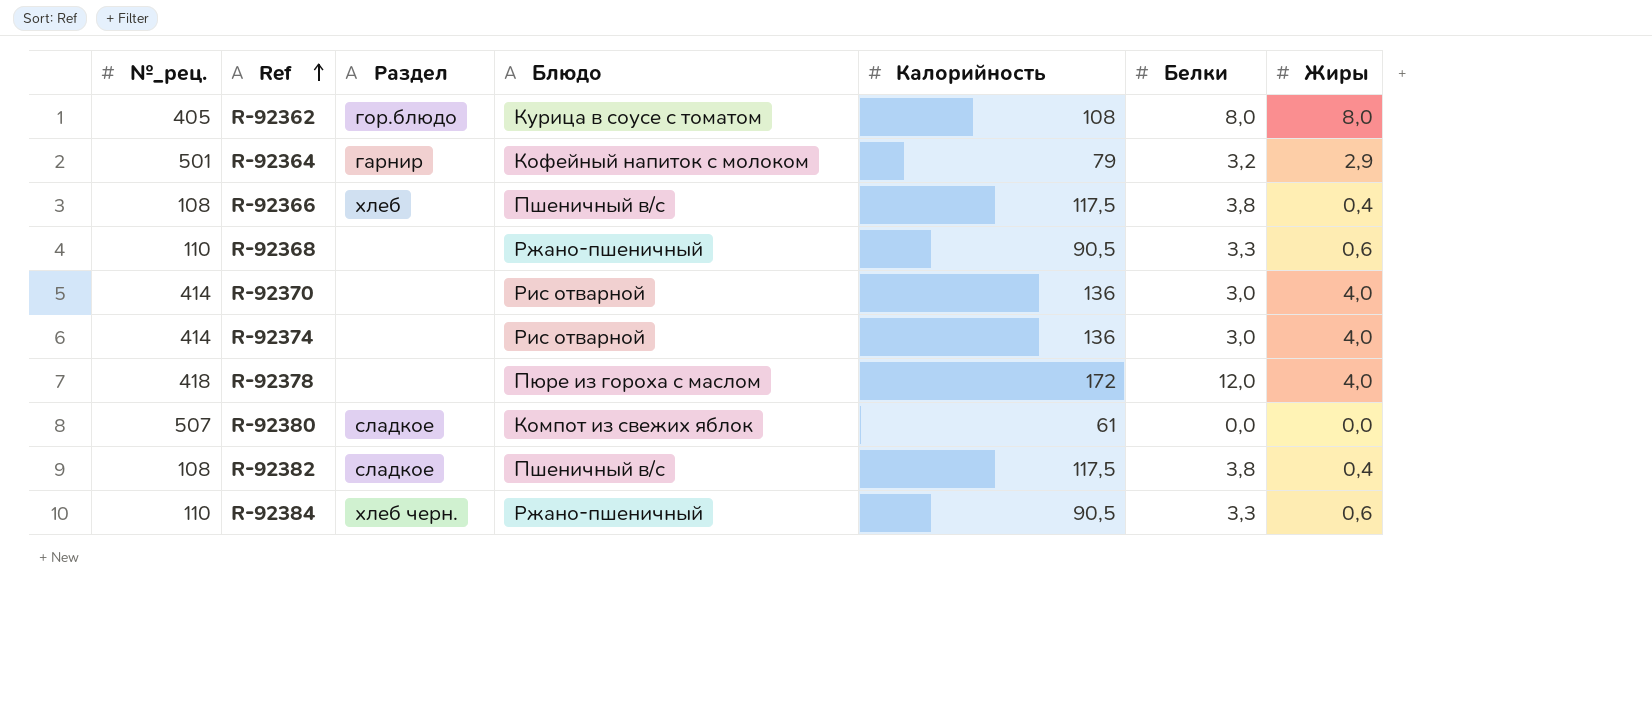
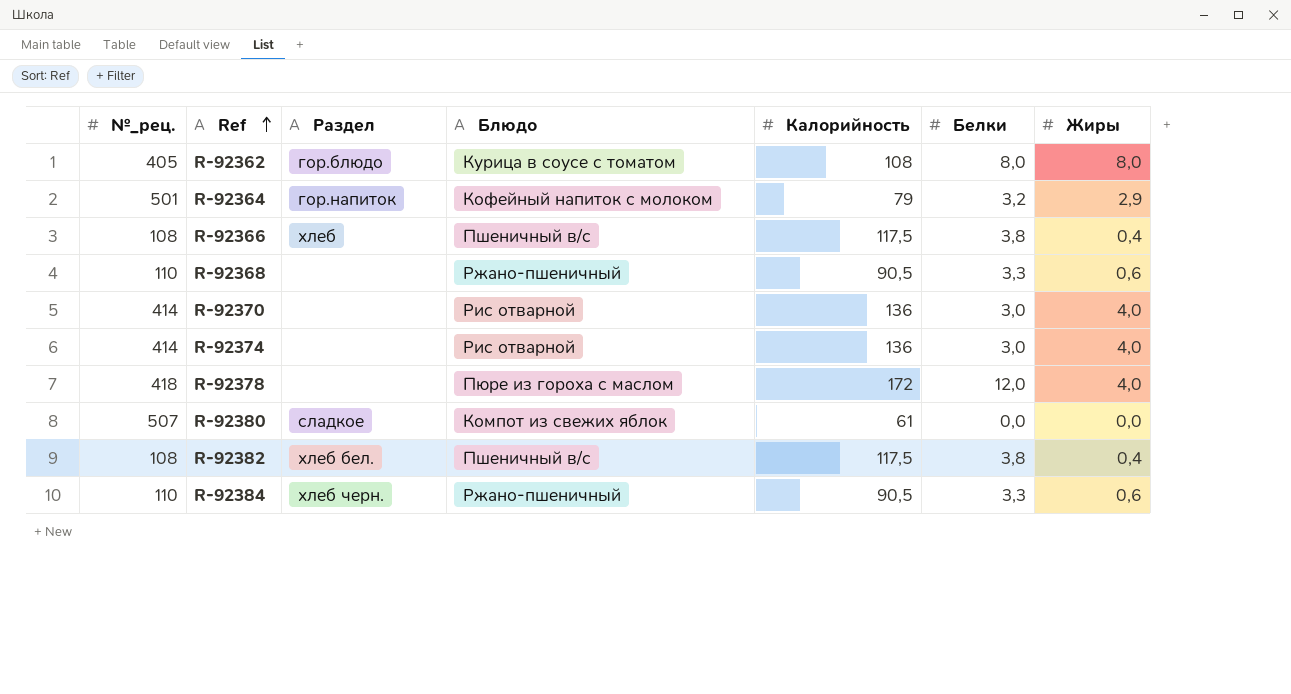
R-92364 | Раздел: гарнир -> гор.напиток
R-92382 | Раздел: сладкое -> хлеб бел.

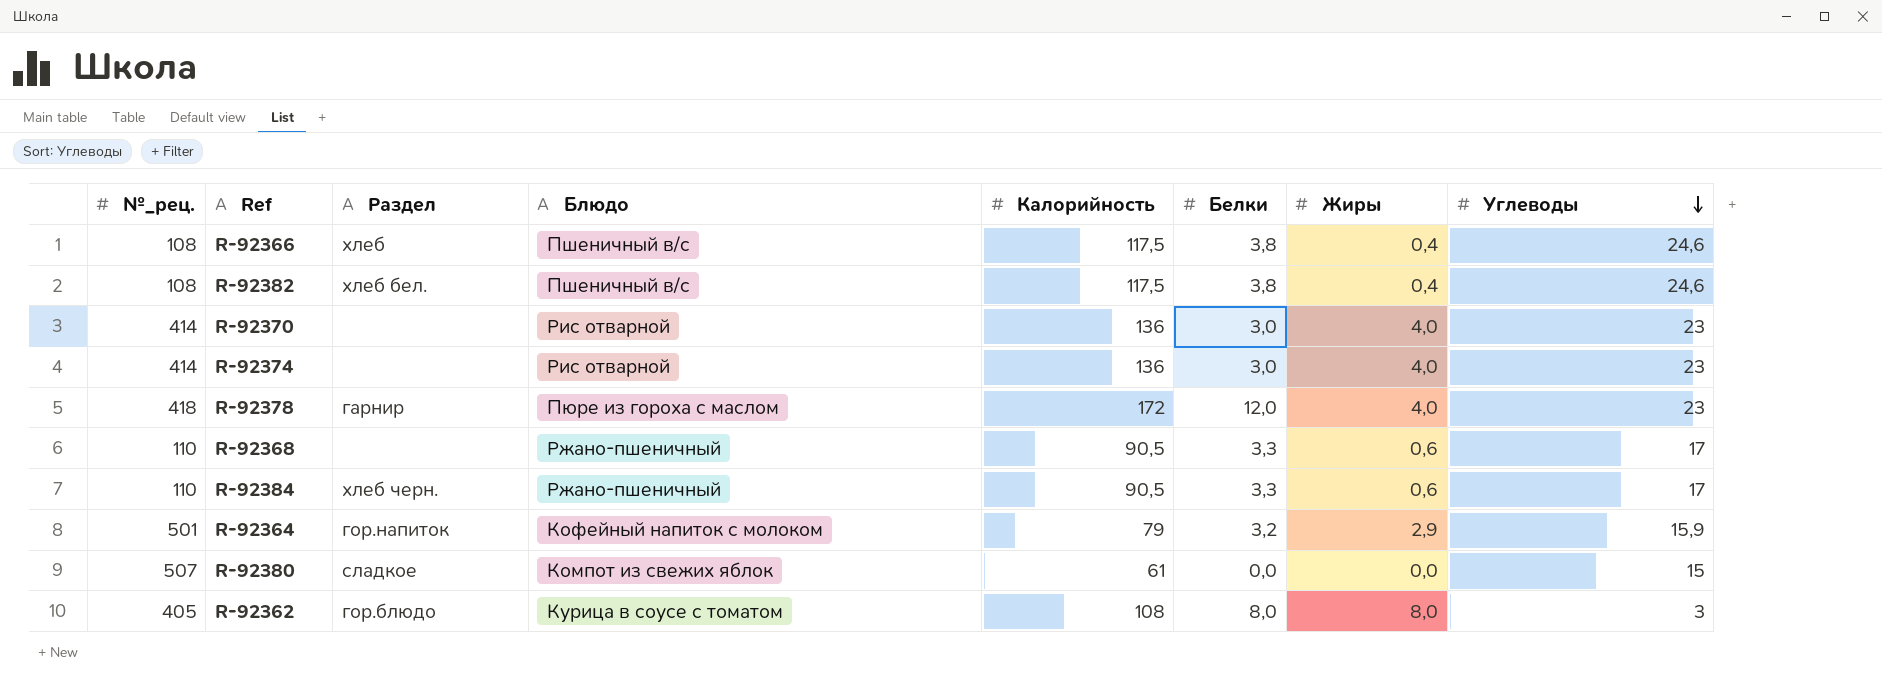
row order: Ref ascending -> Углеводы descending
column Углеводы | position: none -> 8
R-92378 | Раздел: none -> гарнир

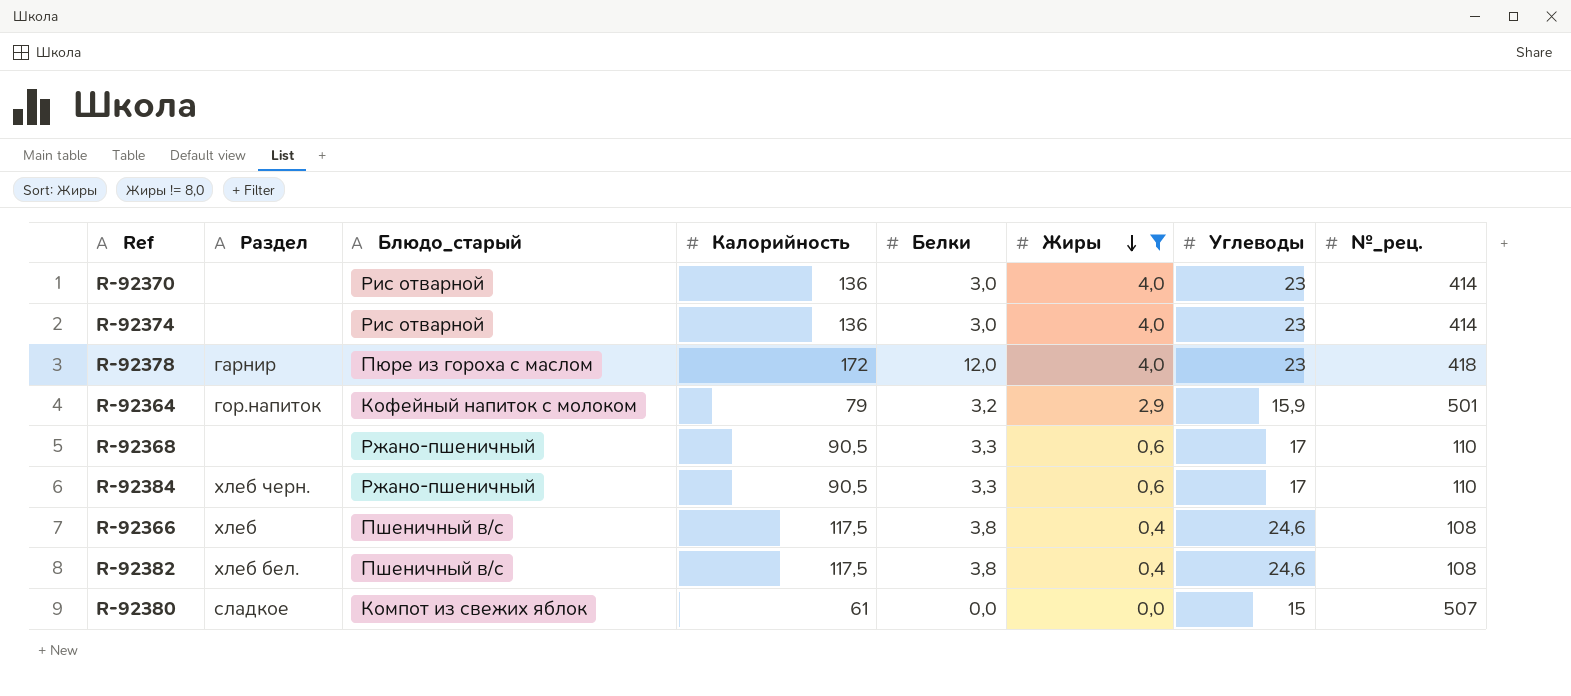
filter: none -> Жиры != 8,0
row order: Углеводы descending -> Жиры descending
column name: Блюдо -> Блюдо_старый
column №_рец. | position: 1 -> 8

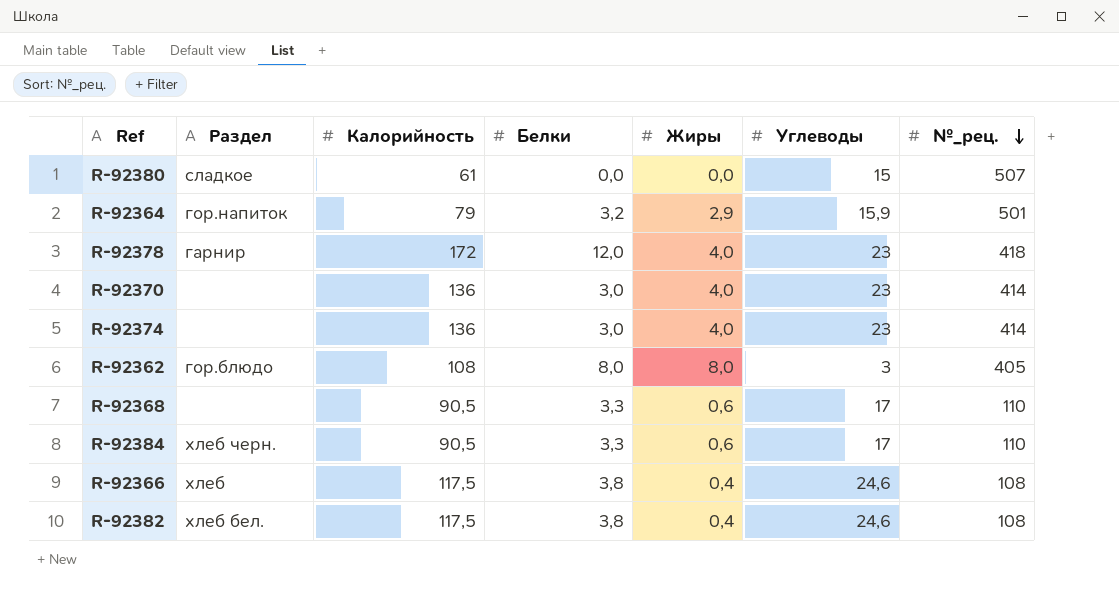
filter: Жиры != 8,0 -> none
row order: Жиры descending -> №_рец. descending
column Блюдо_старый | position: 3 -> none

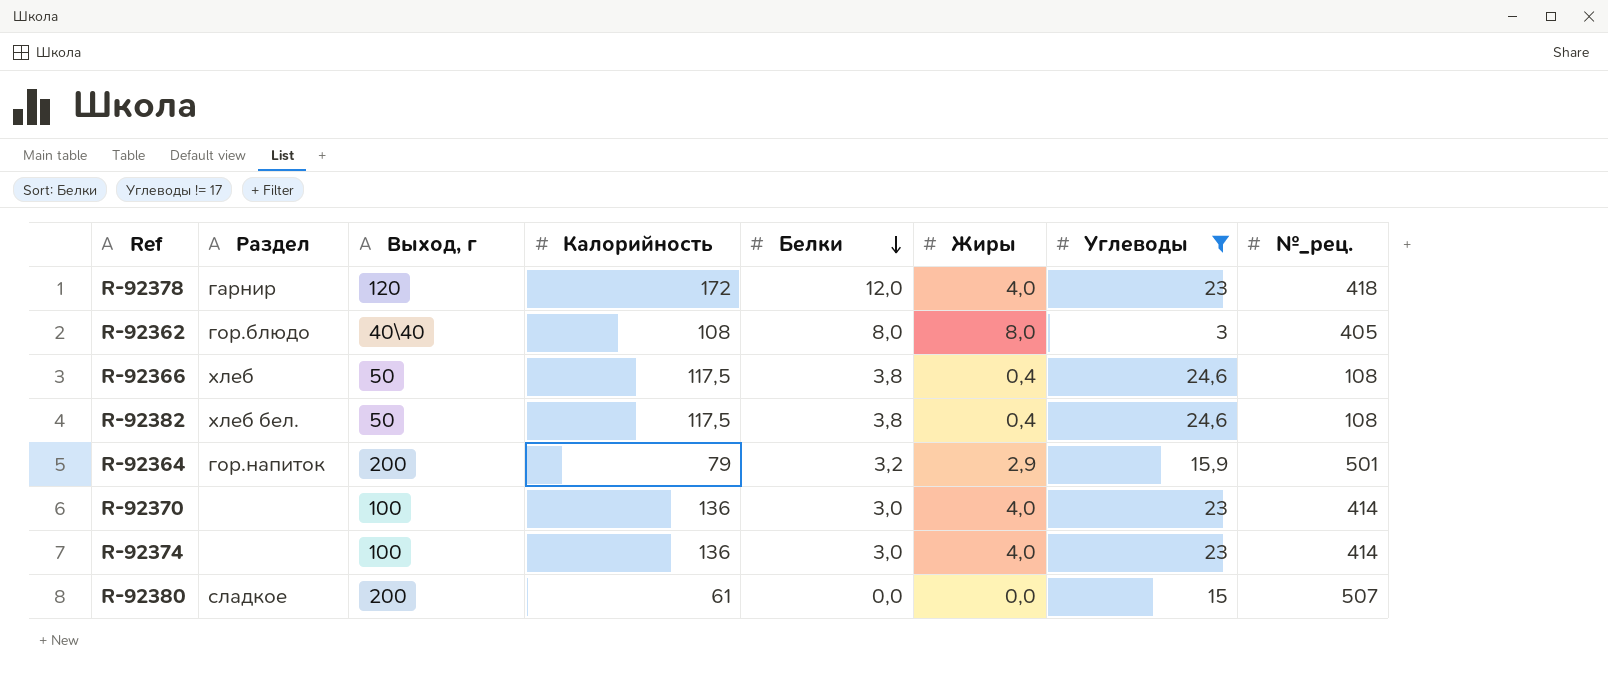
filter: none -> Углеводы != 17
row order: №_рец. descending -> Белки descending
column Выход, г | position: none -> 3

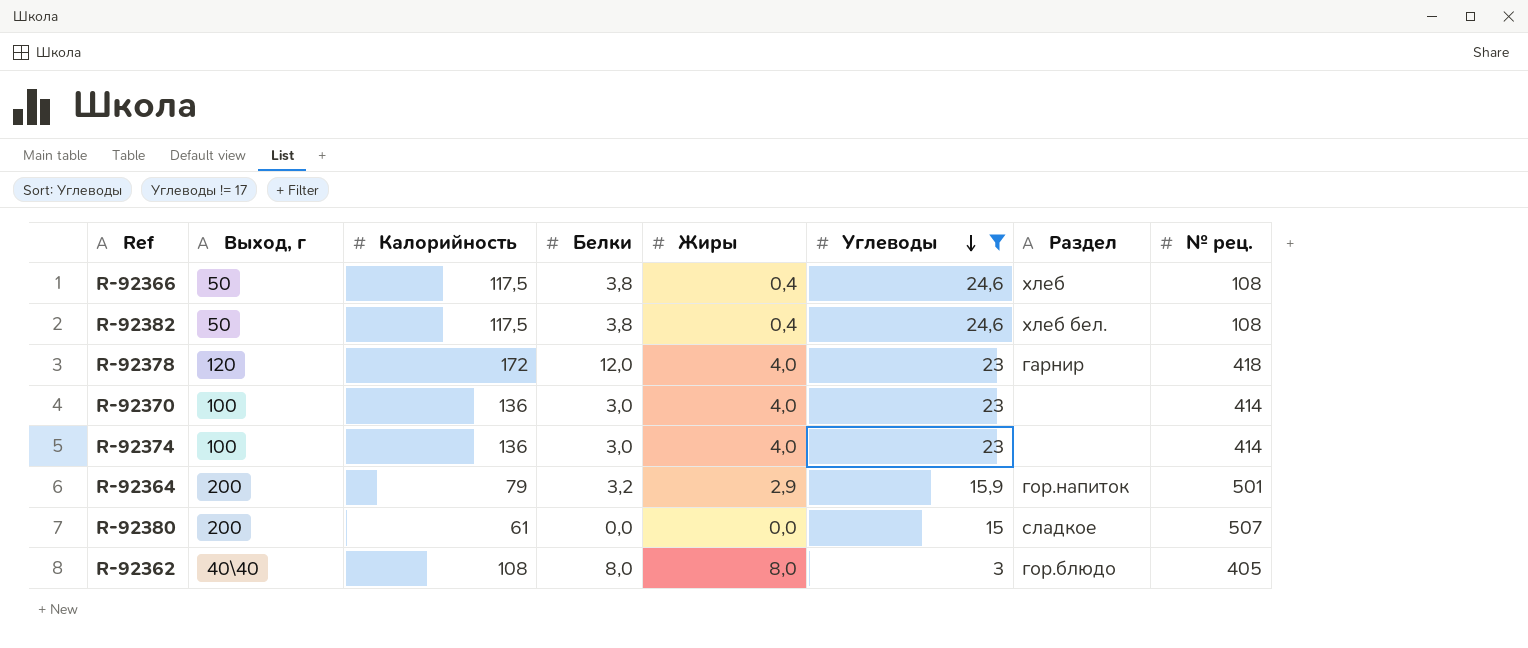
row order: Белки descending -> Углеводы descending
column Раздел | position: 2 -> 7
column name: №_рец. -> № рец.

